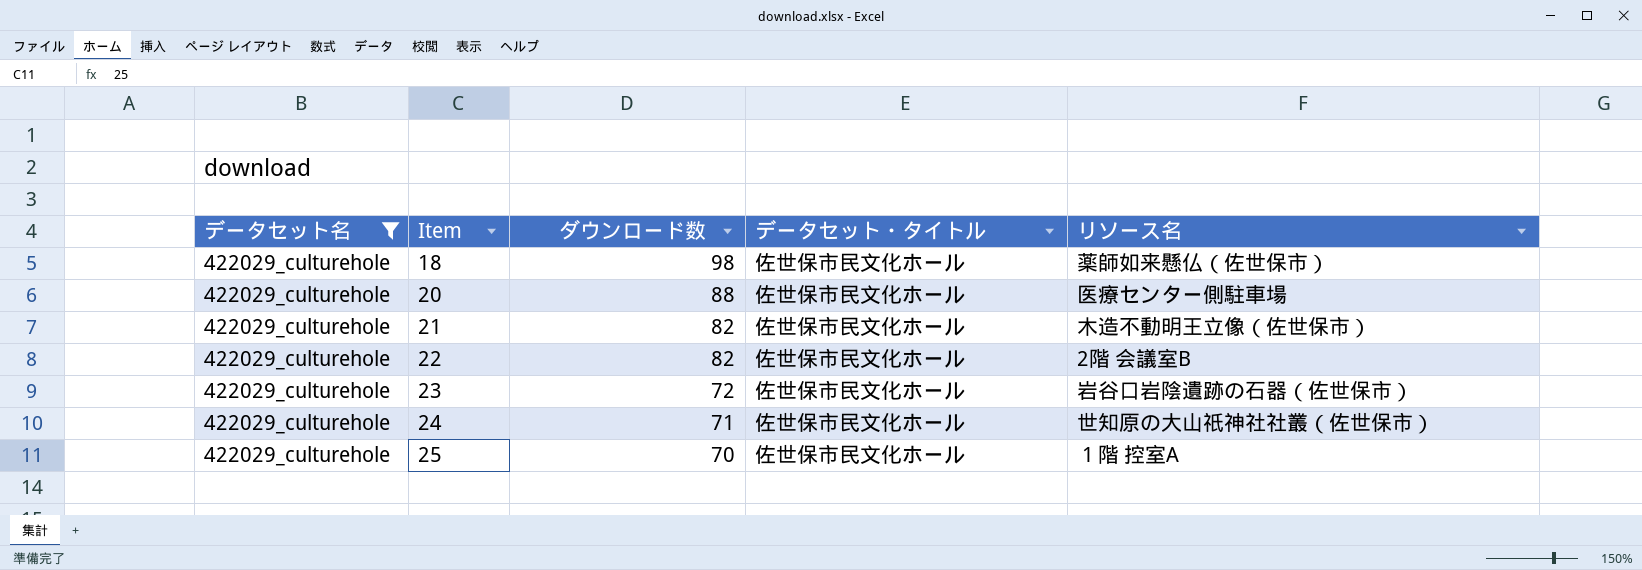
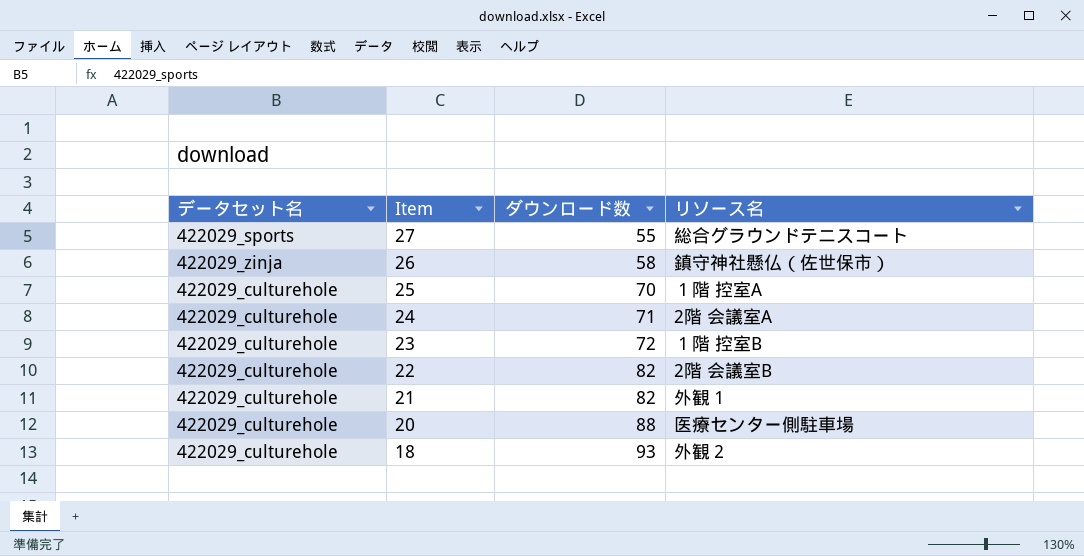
filter: データセット名 = 422029_culturehole -> none
row order: Item ascending -> Item descending
column データセット・タイトル | position: 4 -> none
24 | リソース名: 世知原の大山祇神社社叢（佐世保市） -> 2階 会議室A
23 | リソース名: 岩谷口岩陰遺跡の石器（佐世保市） -> １階 控室B
21 | リソース名: 木造不動明王立像（佐世保市） -> 外観１
18 | ダウンロード数: 98 -> 93
18 | リソース名: 薬師如来懸仏（佐世保市） -> 外観２

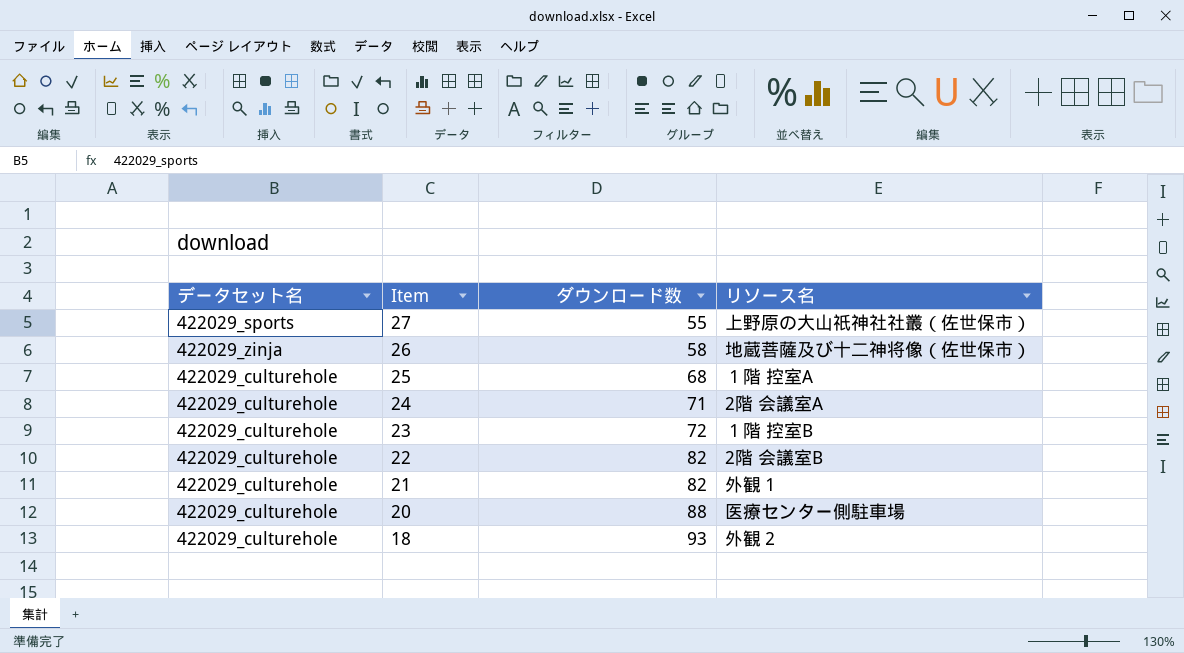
27 | リソース名: 総合グラウンドテニスコート -> 上野原の大山祇神社社叢（佐世保市）
26 | リソース名: 鎮守神社懸仏（佐世保市） -> 地蔵菩薩及び十二神将像（佐世保市）
25 | ダウンロード数: 70 -> 68

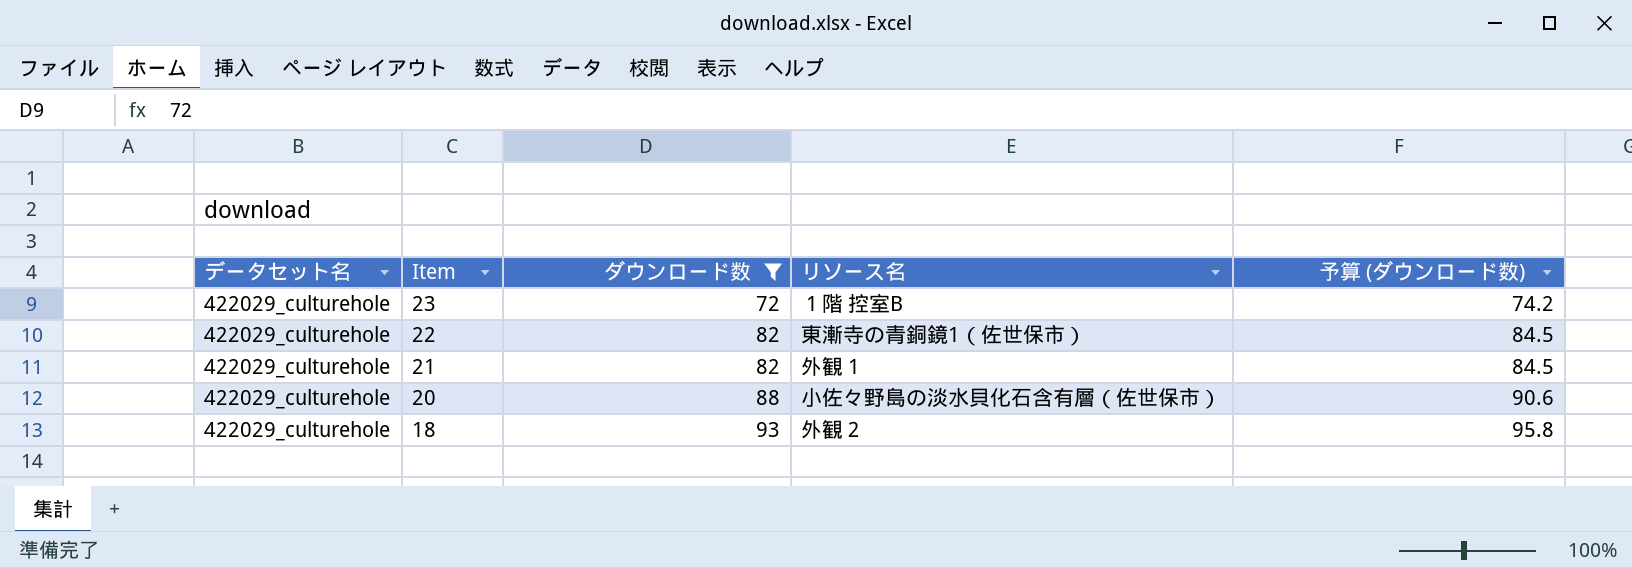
filter: none -> ダウンロード数 >= 72
column 予算 (ダウンロード数) | formula: none -> [ダウンロード数] * 1.03
22 | リソース名: 2階 会議室B -> 東漸寺の青銅鏡1（佐世保市）
20 | リソース名: 医療センター側駐車場 -> 小佐々野島の淡水貝化石含有層（佐世保市）

